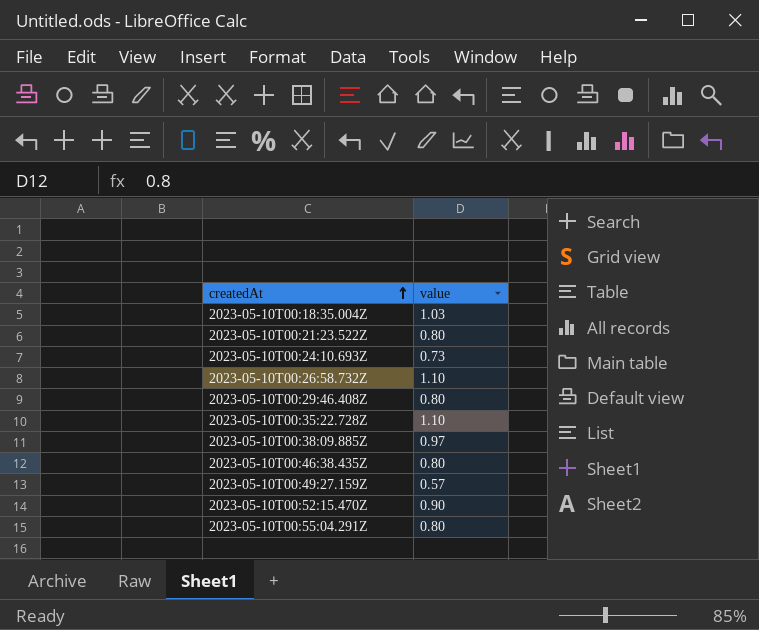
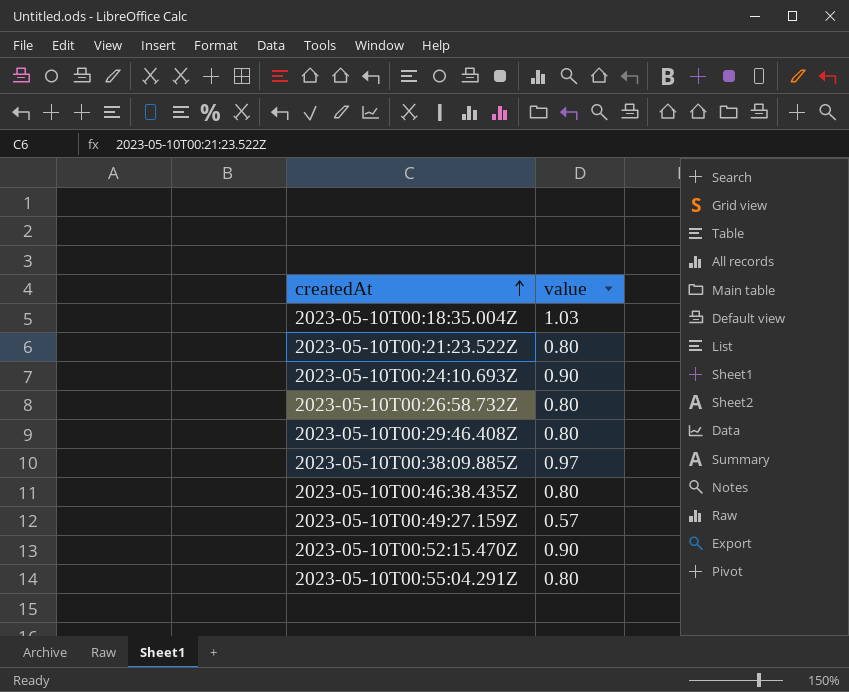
row 2023-05-10T00:35:22.728Z: 1.10 -> none
2023-05-10T00:24:10.693Z | value: 0.73 -> 0.90
2023-05-10T00:26:58.732Z | value: 1.10 -> 0.80

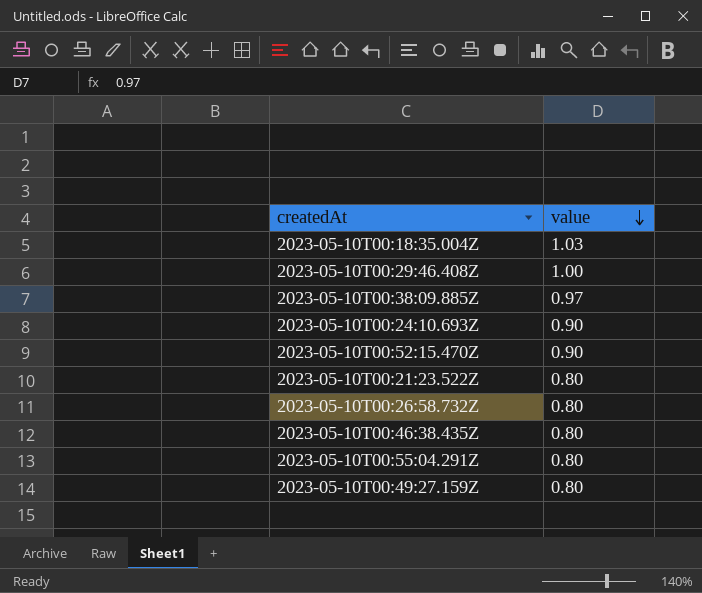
row order: createdAt ascending -> value descending
2023-05-10T00:29:46.408Z | value: 0.80 -> 1.00
2023-05-10T00:49:27.159Z | value: 0.57 -> 0.80

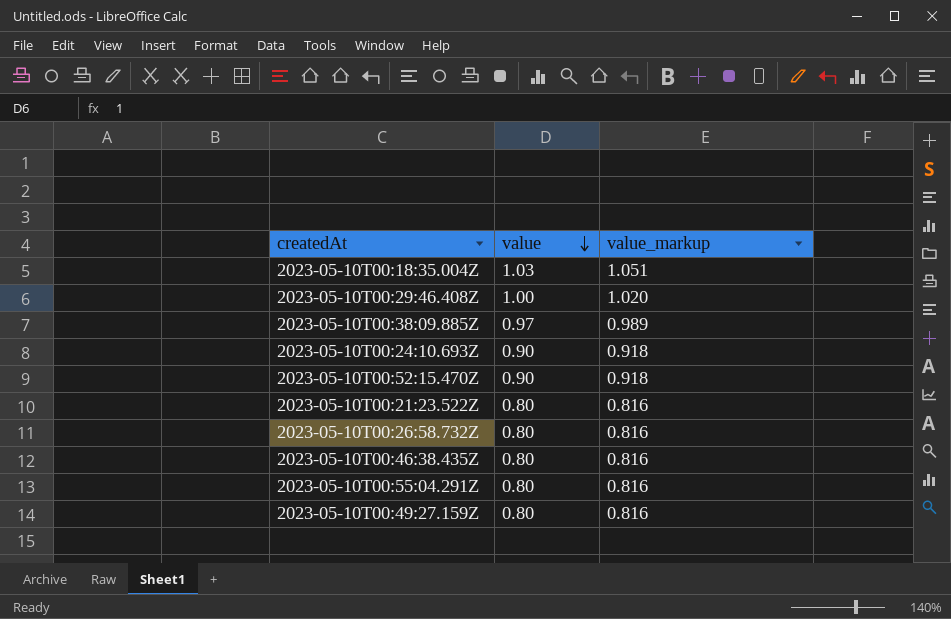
column value_markup | formula: none -> [value] * 1.02

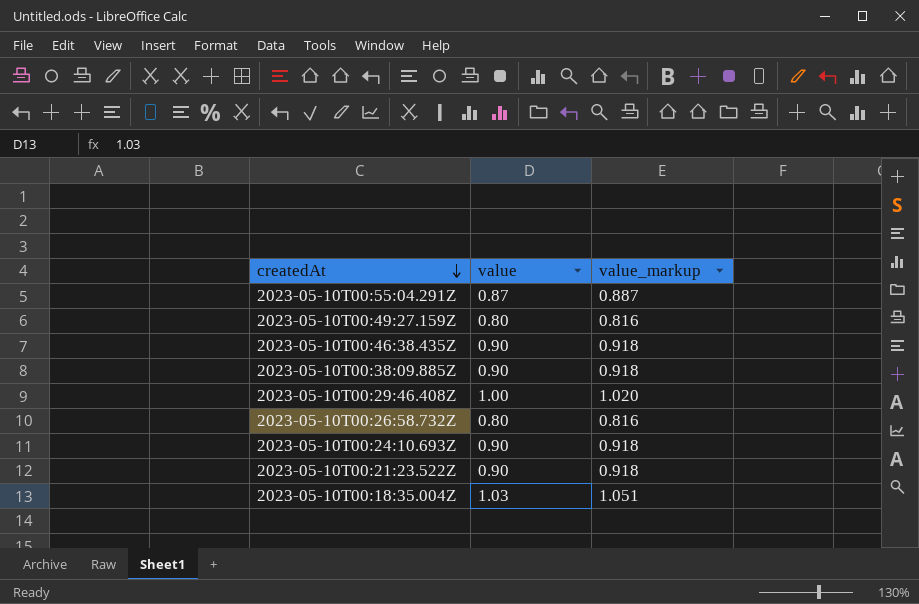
row order: value descending -> createdAt descending
row 2023-05-10T00:52:15.470Z: 0.90 | 0.918 -> none
2023-05-10T00:55:04.291Z | value: 0.80 -> 0.87
2023-05-10T00:55:04.291Z | value_markup: 0.816 -> 0.887
2023-05-10T00:46:38.435Z | value: 0.80 -> 0.90
2023-05-10T00:46:38.435Z | value_markup: 0.816 -> 0.918
2023-05-10T00:38:09.885Z | value: 0.97 -> 0.90
2023-05-10T00:38:09.885Z | value_markup: 0.989 -> 0.918
2023-05-10T00:21:23.522Z | value: 0.80 -> 0.90
2023-05-10T00:21:23.522Z | value_markup: 0.816 -> 0.918

